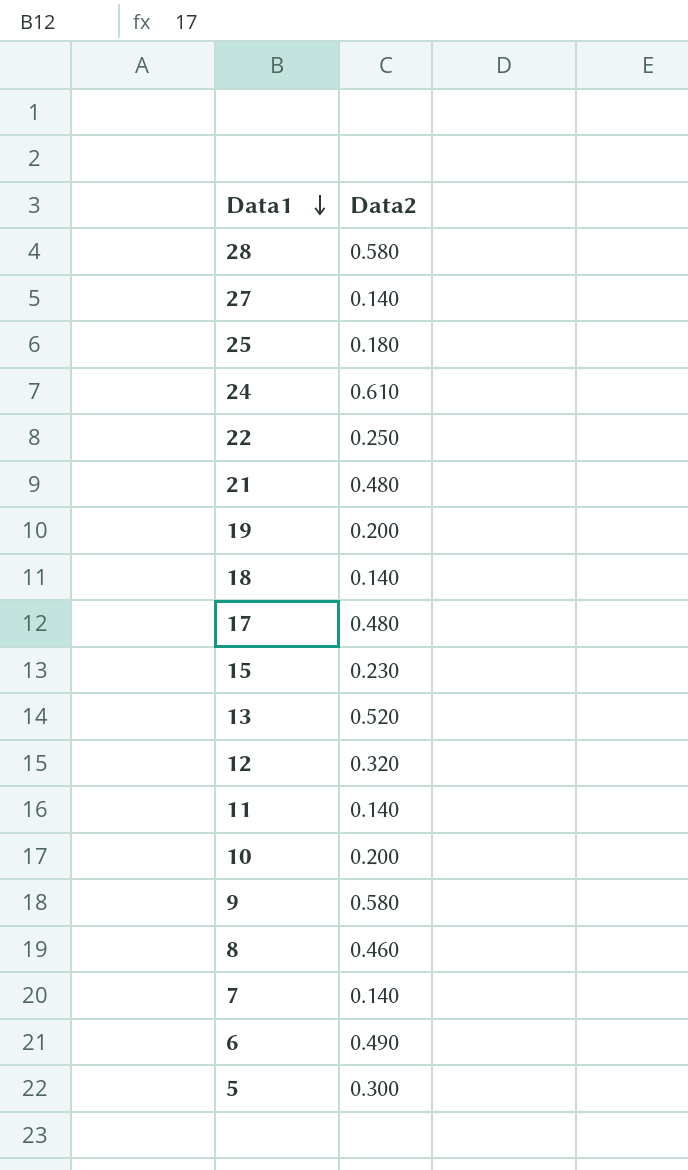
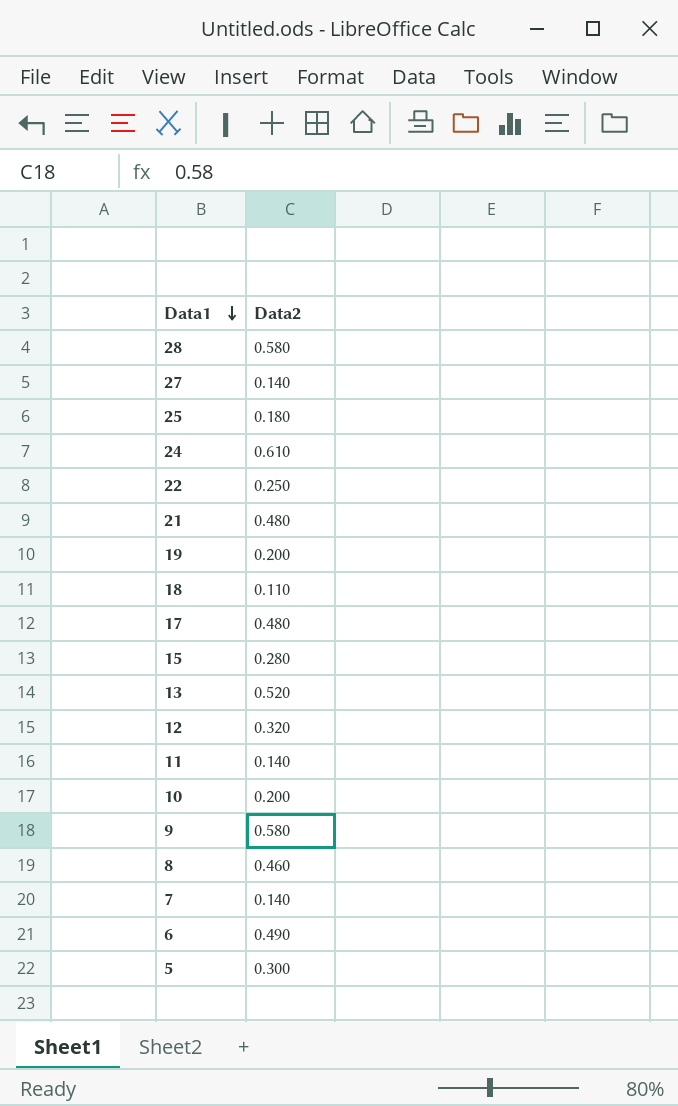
18 | Data2: 0.140 -> 0.110
15 | Data2: 0.230 -> 0.280

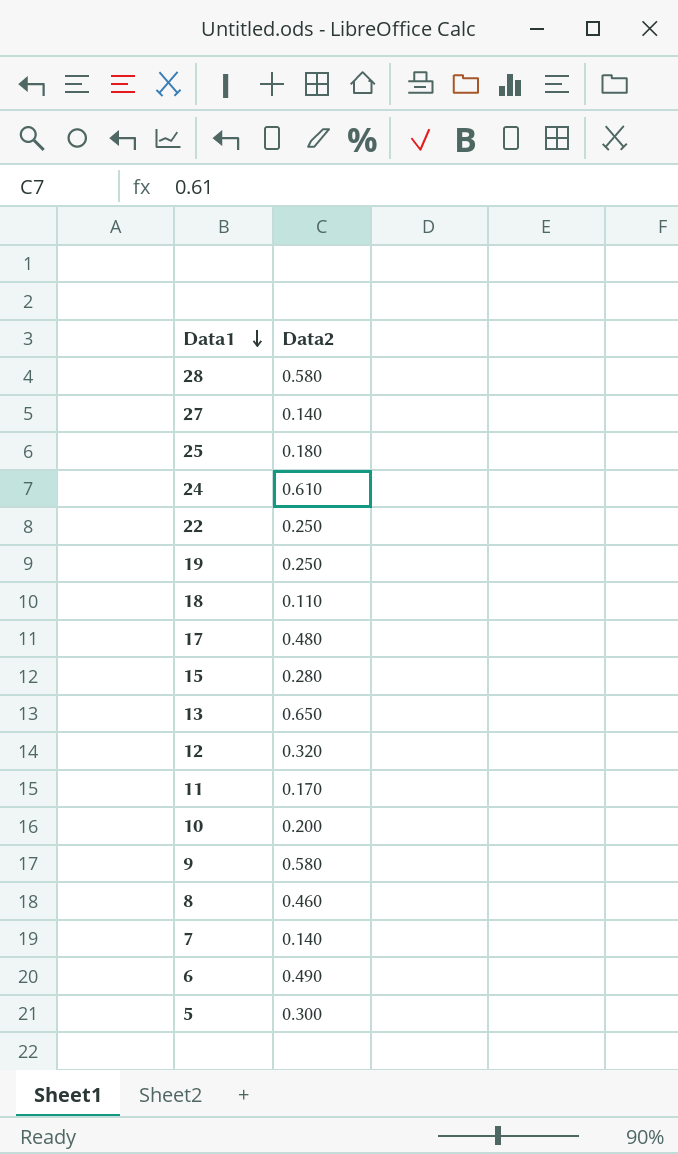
row 21: 0.480 -> none
19 | Data2: 0.200 -> 0.250
13 | Data2: 0.520 -> 0.650
11 | Data2: 0.140 -> 0.170

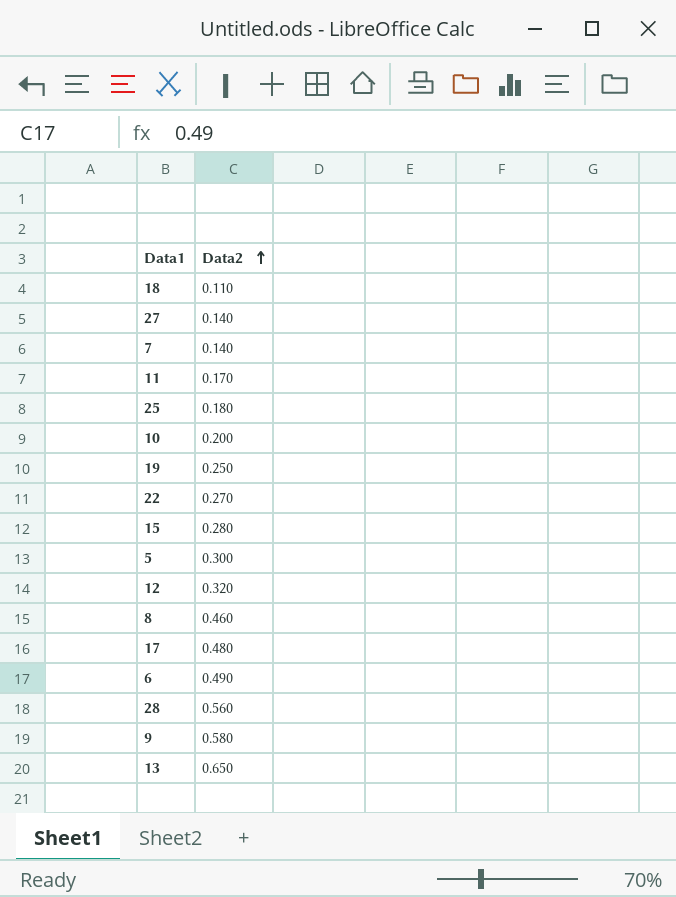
row order: Data1 descending -> Data2 ascending
row 24: 0.610 -> none
22 | Data2: 0.250 -> 0.270
28 | Data2: 0.580 -> 0.560

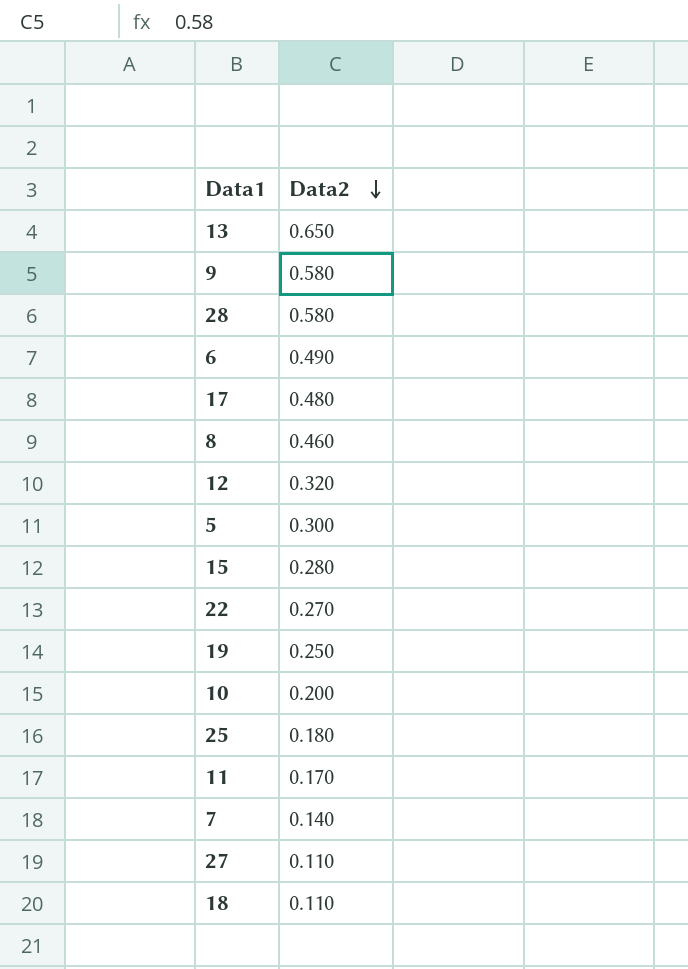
row order: Data2 ascending -> Data2 descending
28 | Data2: 0.560 -> 0.580
27 | Data2: 0.140 -> 0.110

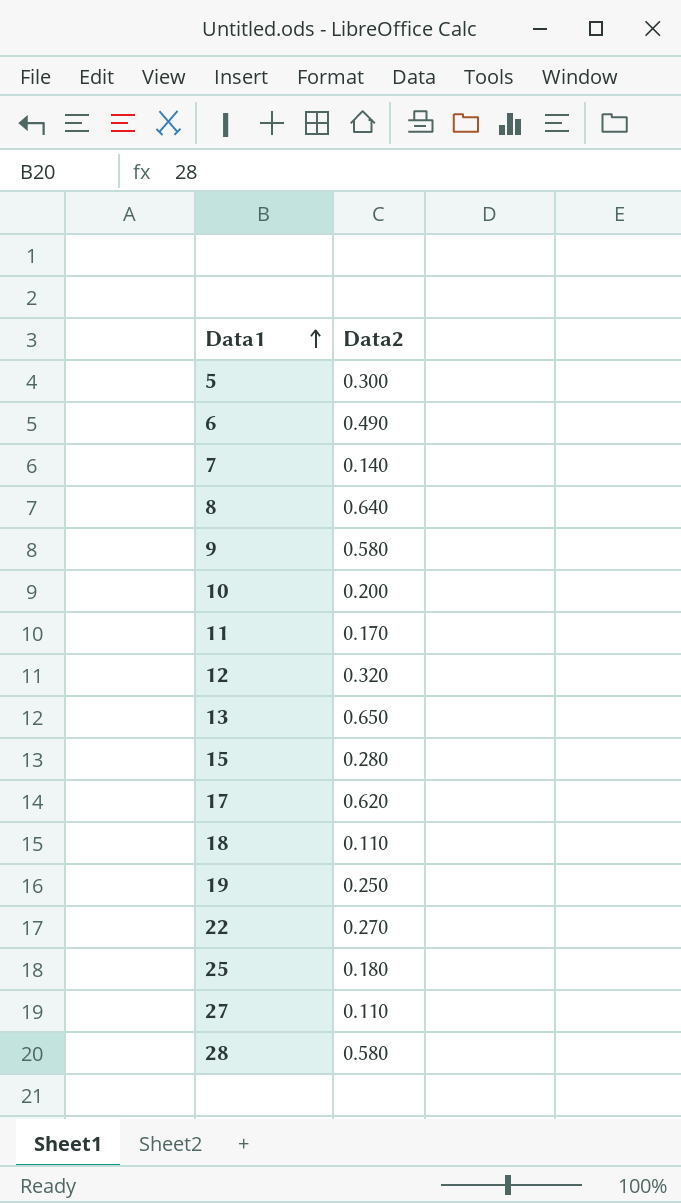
row order: Data2 descending -> Data1 ascending
8 | Data2: 0.460 -> 0.640
17 | Data2: 0.480 -> 0.620

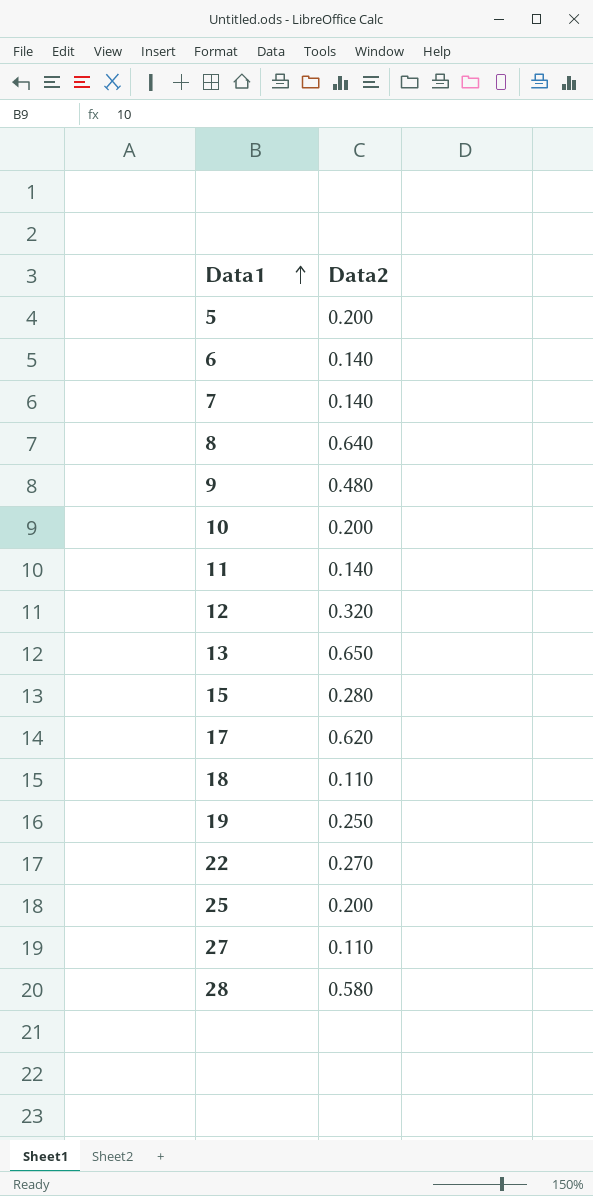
5 | Data2: 0.300 -> 0.200
6 | Data2: 0.490 -> 0.140
9 | Data2: 0.580 -> 0.480
11 | Data2: 0.170 -> 0.140
25 | Data2: 0.180 -> 0.200

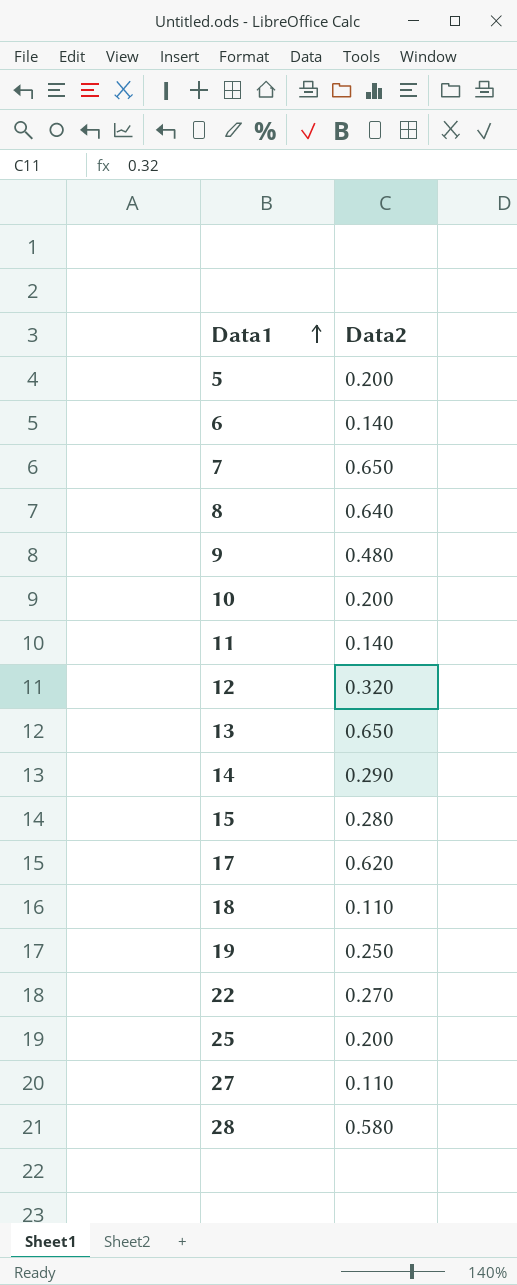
7 | Data2: 0.140 -> 0.650
row 14: none -> 0.290

